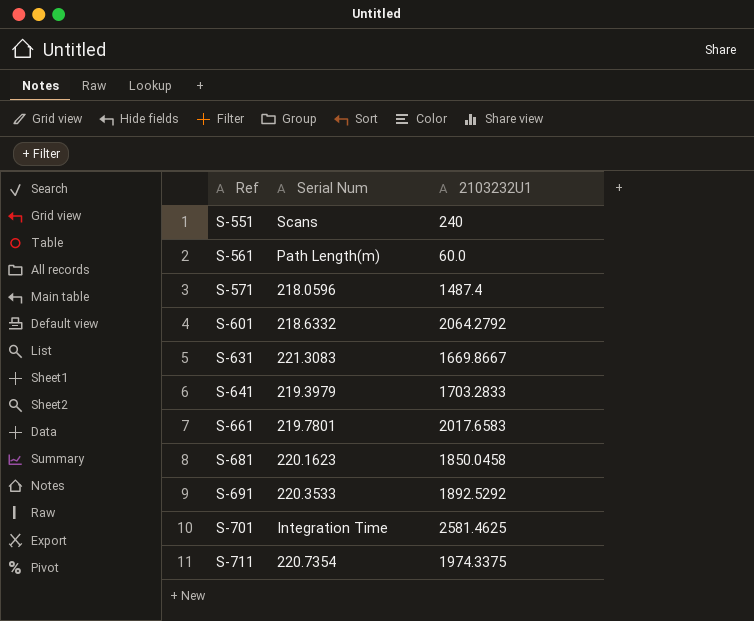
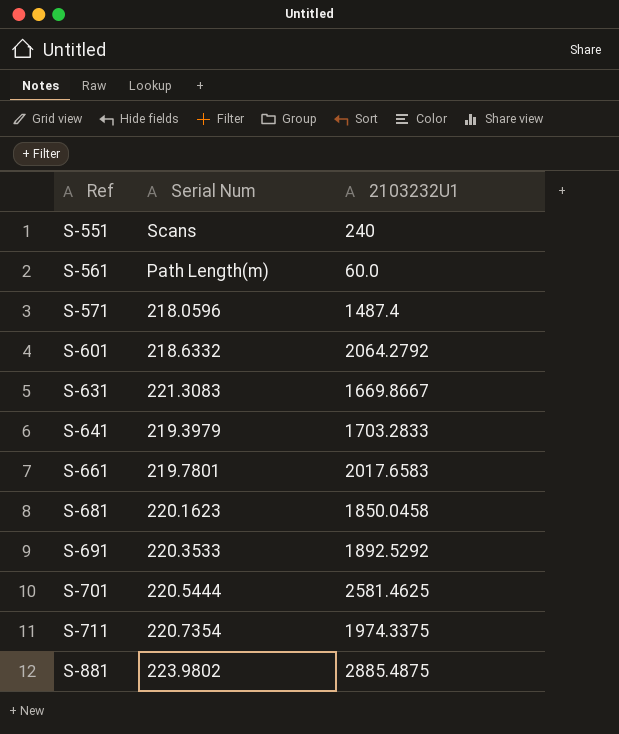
S-701 | Serial Num: Integration Time -> 220.5444
row S-881: none -> 223.9802 | 2885.4875

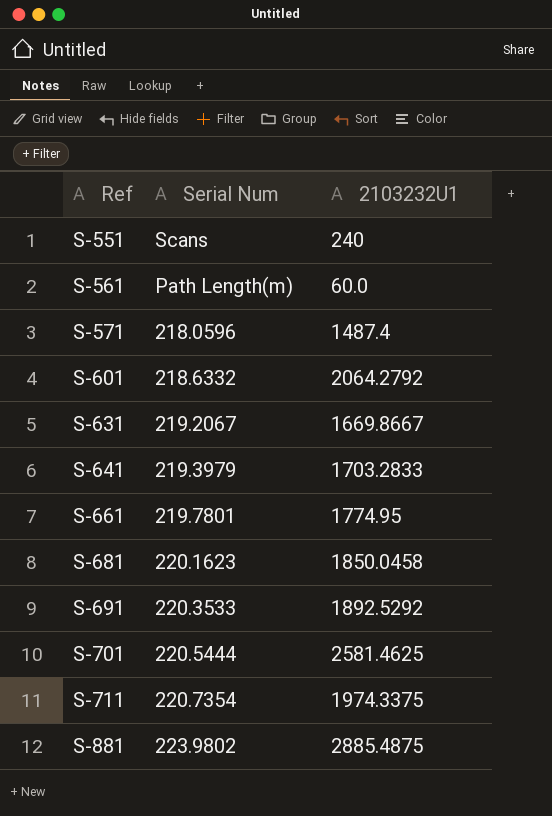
S-631 | Serial Num: 221.3083 -> 219.2067
S-661 | 2103232U1: 2017.6583 -> 1774.95

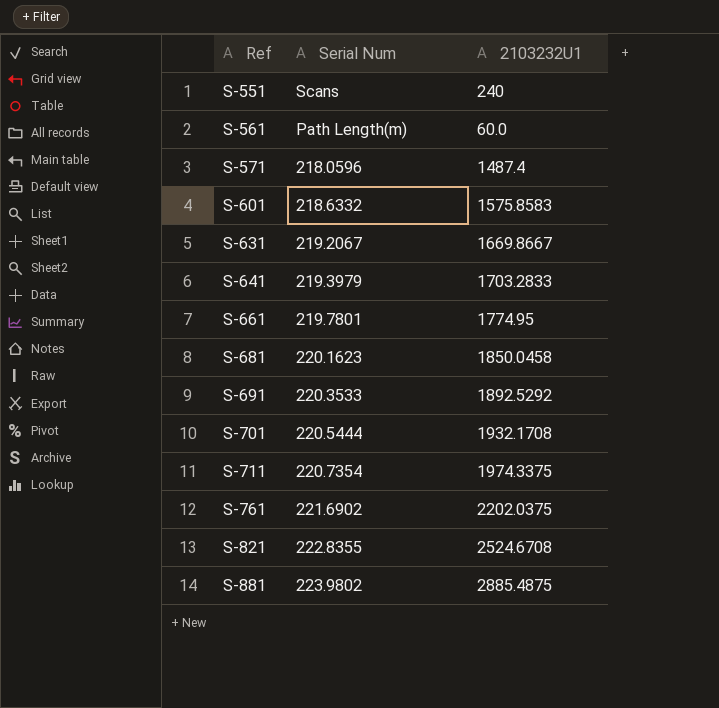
S-601 | 2103232U1: 2064.2792 -> 1575.8583
S-701 | 2103232U1: 2581.4625 -> 1932.1708
row S-761: none -> 221.6902 | 2202.0375
row S-821: none -> 222.8355 | 2524.6708

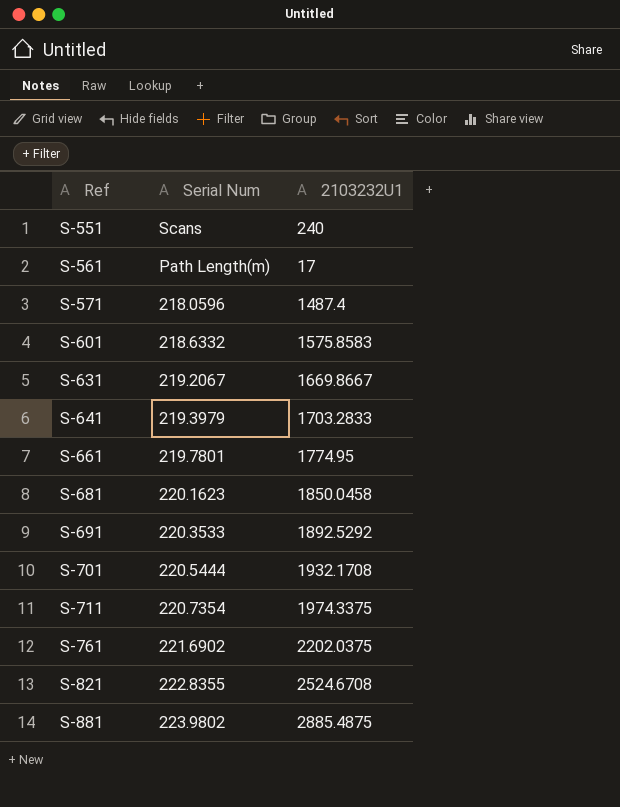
S-561 | 2103232U1: 60.0 -> 17

